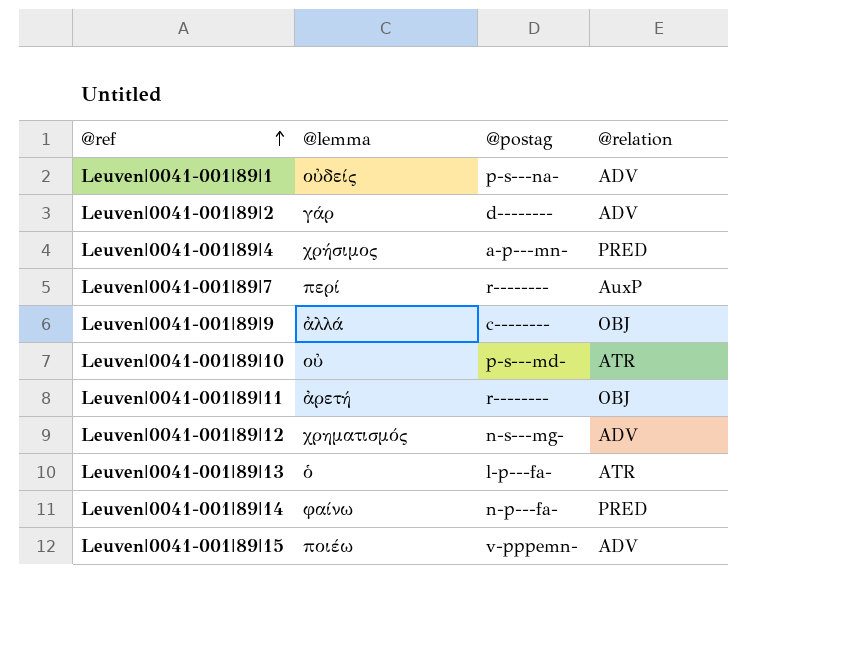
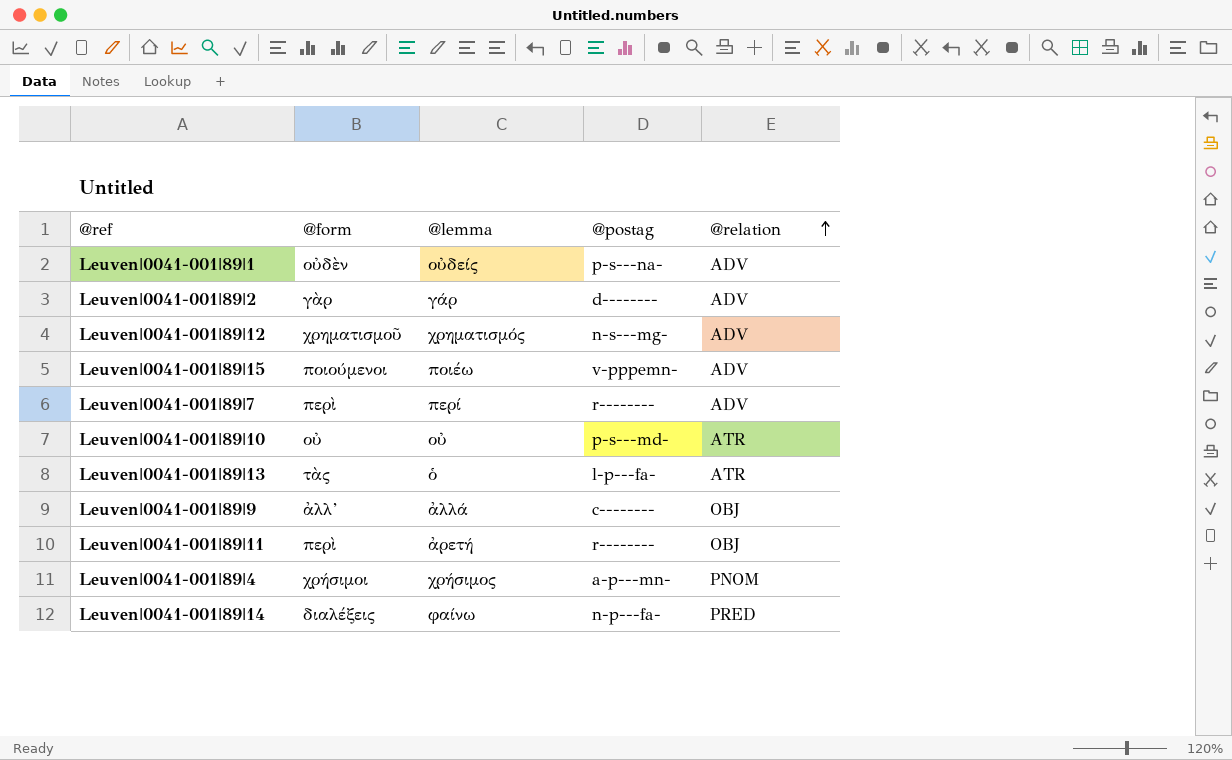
row order: @ref ascending -> @relation ascending
column @form | position: none -> 2
Leuven|0041-001|89|7 | @relation: AuxP -> ADV
Leuven|0041-001|89|4 | @relation: PRED -> PNOM

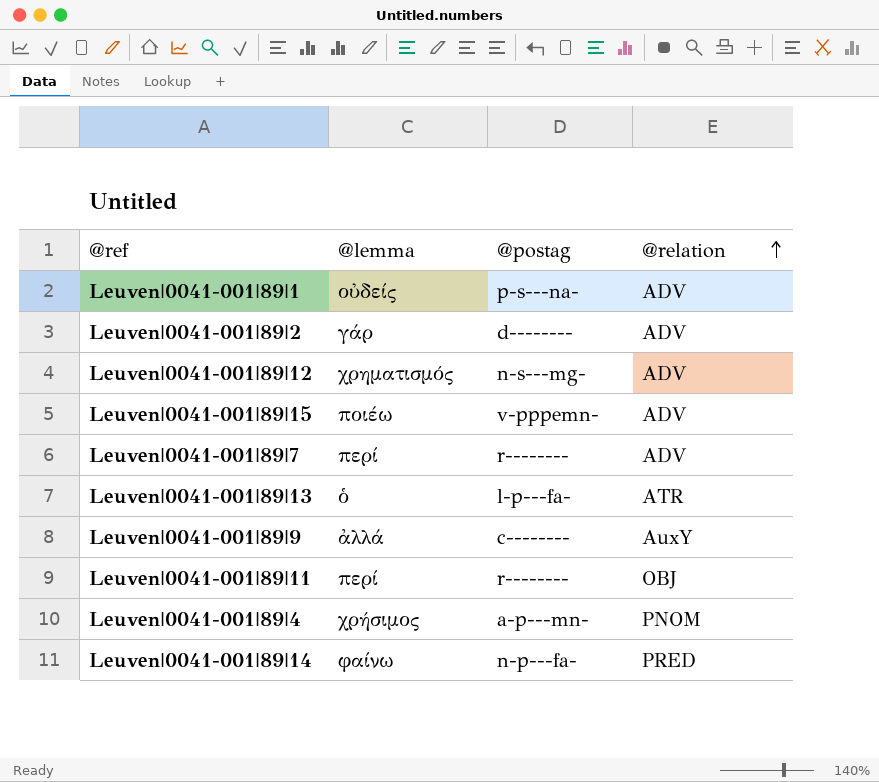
column @form | position: 2 -> none
row Leuven|0041-001|89|10: οὐ | οὐ | p-s---md- | ATR -> none
Leuven|0041-001|89|9 | @relation: OBJ -> AuxY
Leuven|0041-001|89|11 | @lemma: ἀρετή -> περί

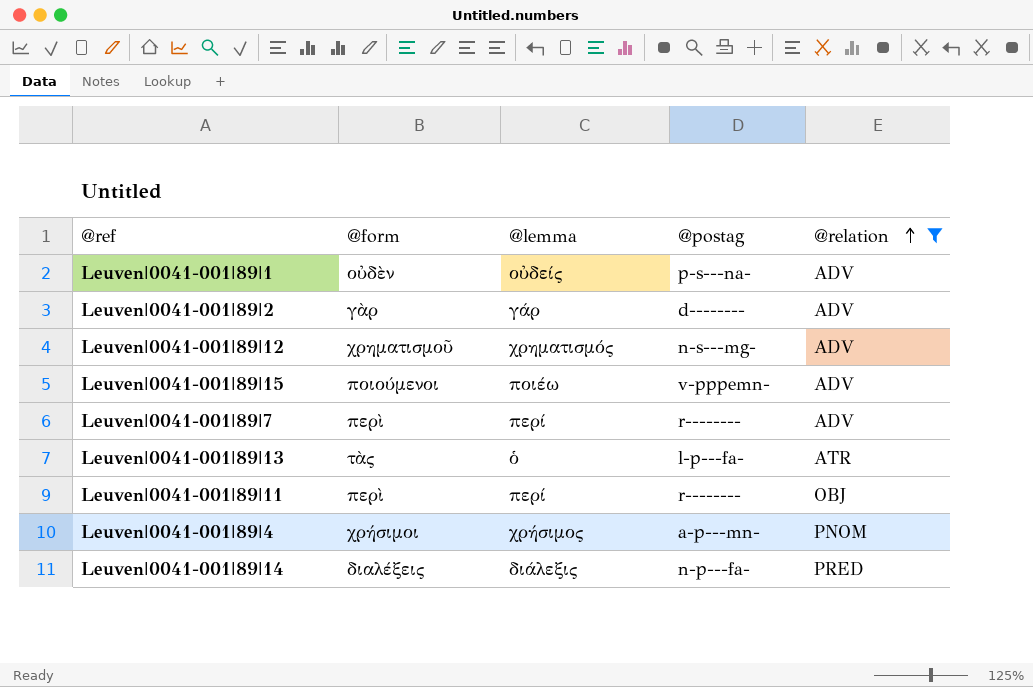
filter: none -> @relation != AuxY
column @form | position: none -> 2
Leuven|0041-001|89|14 | @lemma: φαίνω -> διάλεξις

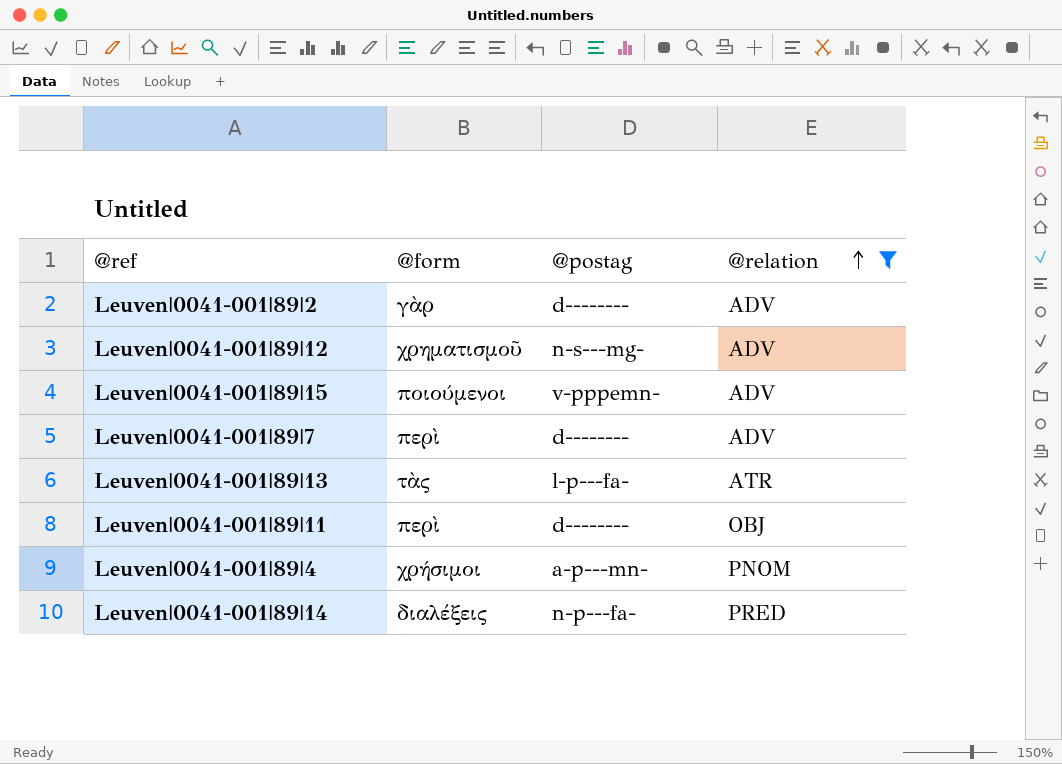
column @lemma | position: 3 -> none
row Leuven|0041-001|89|1: οὐδὲν | οὐδείς | p-s---na- | ADV -> none
Leuven|0041-001|89|7 | @postag: r-------- -> d--------
Leuven|0041-001|89|11 | @postag: r-------- -> d--------

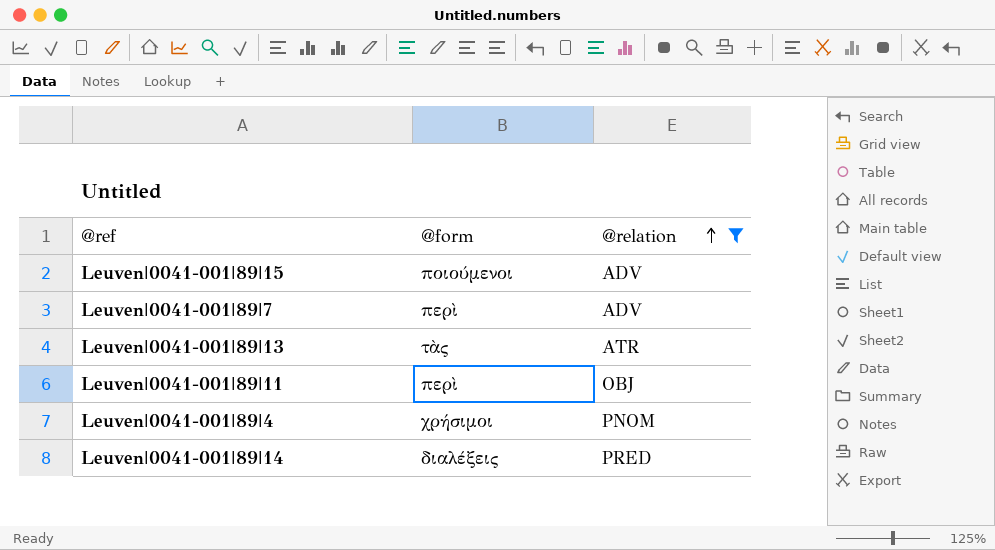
column @postag | position: 3 -> none
row Leuven|0041-001|89|2: γὰρ | d-------- | ADV -> none
row Leuven|0041-001|89|12: χρηματισμοῦ | n-s---mg- | ADV -> none

